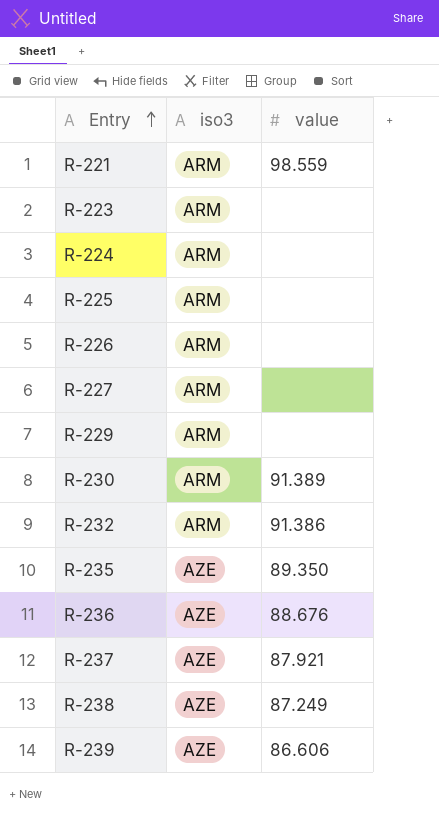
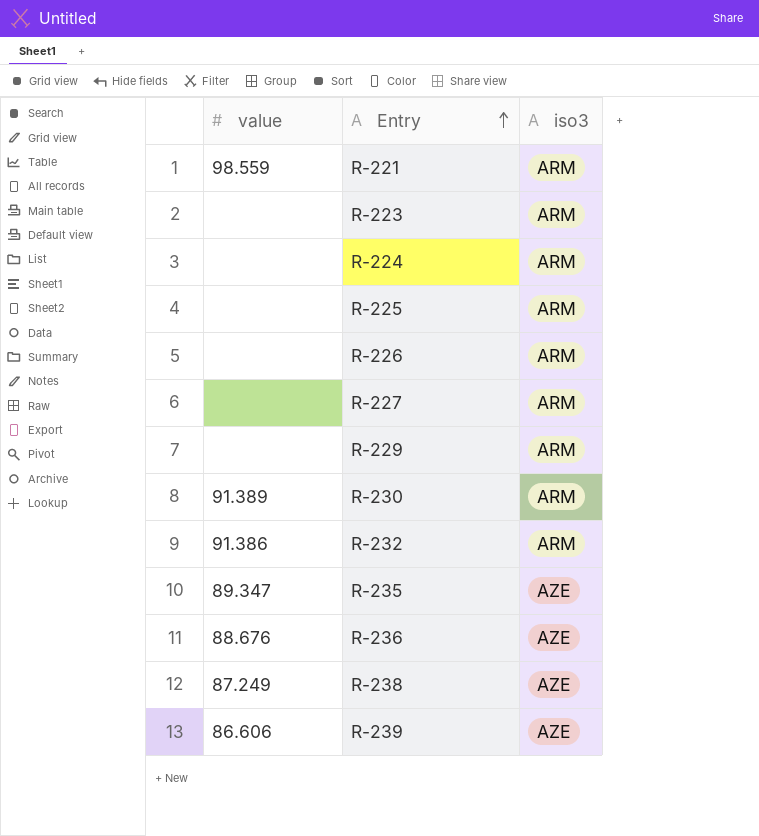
column value | position: 3 -> 1
row R-237: AZE | 87.921 -> none
R-235 | value: 89.350 -> 89.347

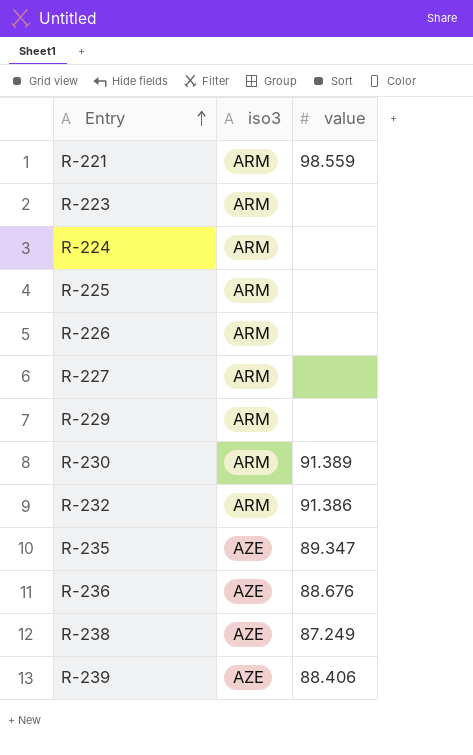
column value | position: 1 -> 3
R-239 | value: 86.606 -> 88.406

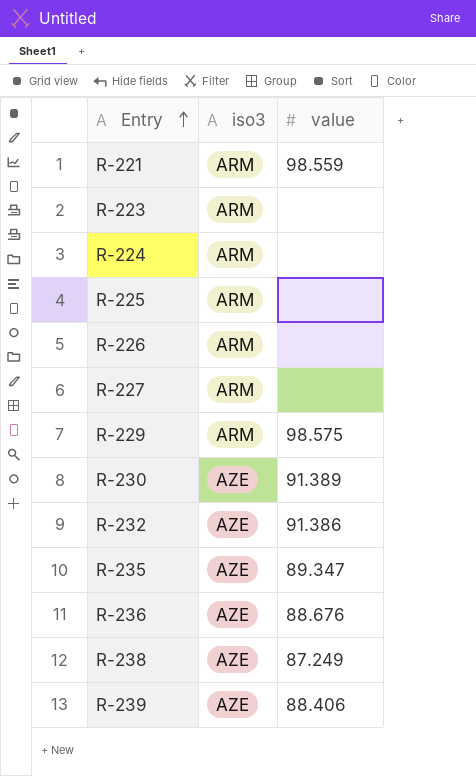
R-229 | value: none -> 98.575
R-230 | iso3: ARM -> AZE
R-232 | iso3: ARM -> AZE

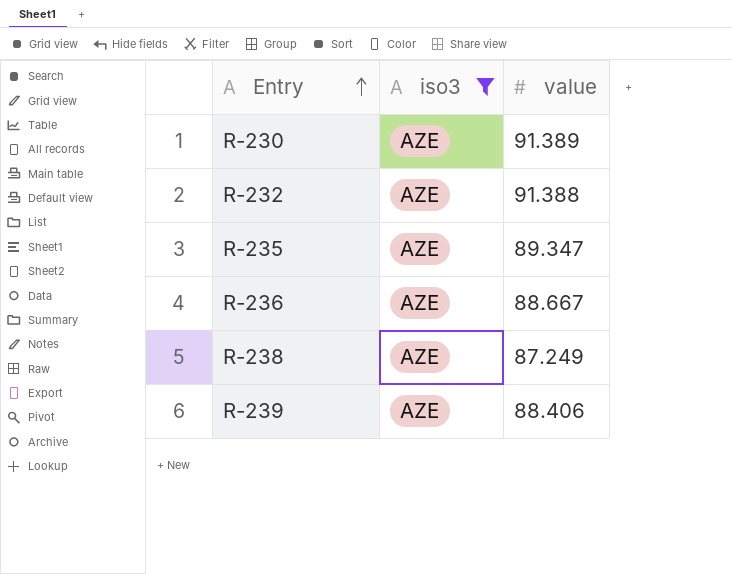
filter: none -> iso3 = AZE
R-232 | value: 91.386 -> 91.388
R-236 | value: 88.676 -> 88.667

